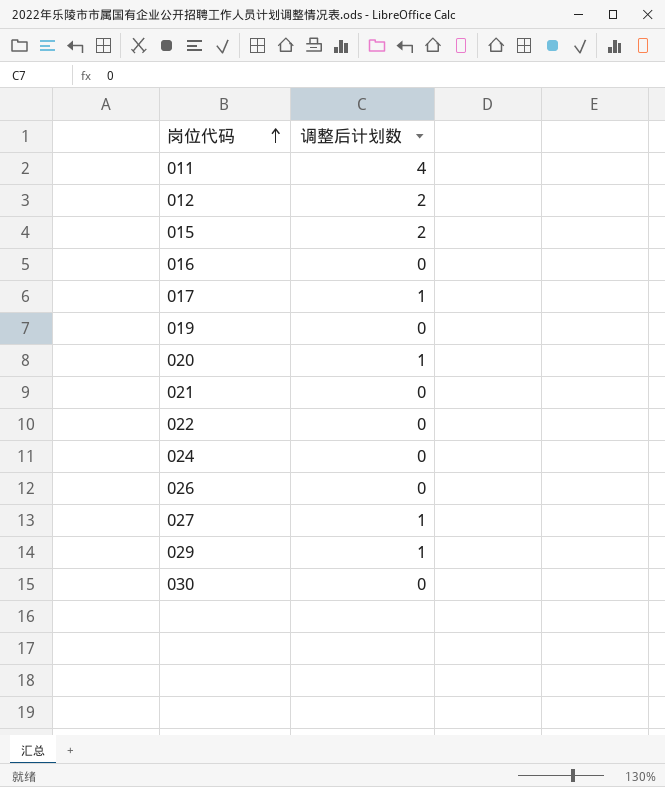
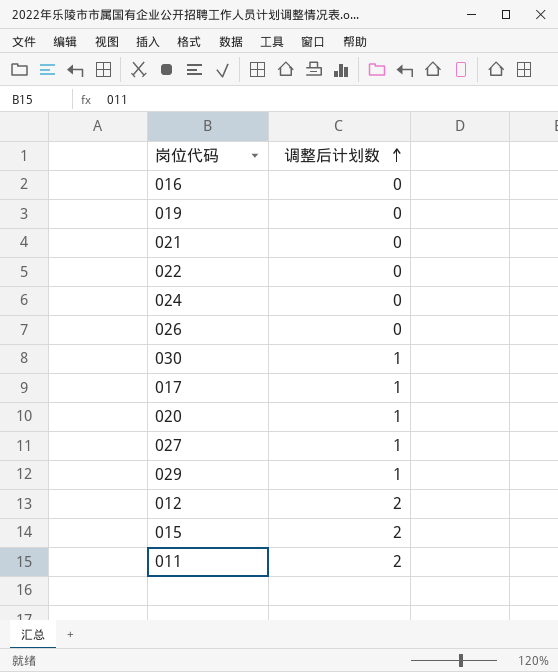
row order: 岗位代码 ascending -> 调整后计划数 ascending
030 | 调整后计划数: 0 -> 1
011 | 调整后计划数: 4 -> 2

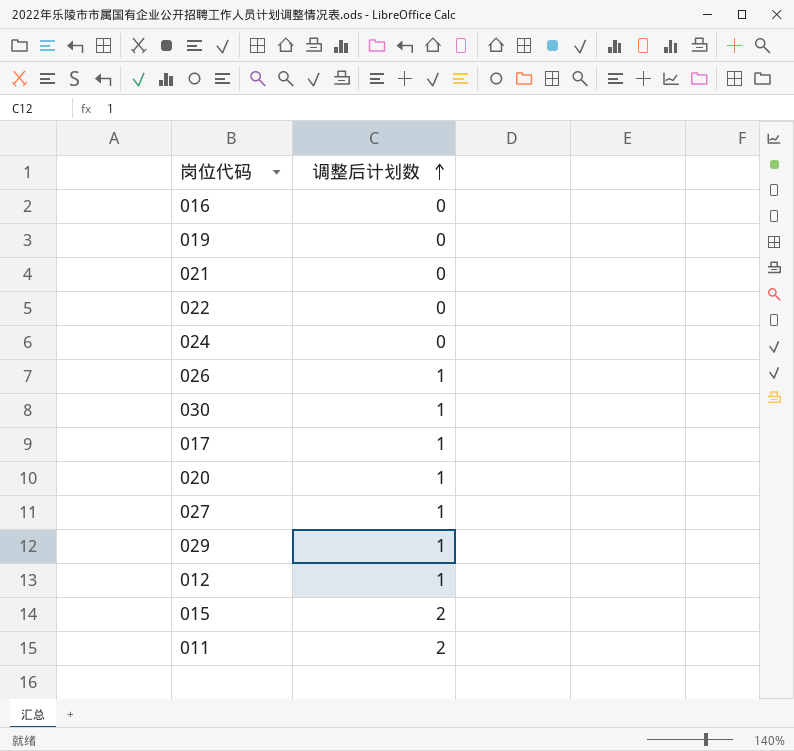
026 | 调整后计划数: 0 -> 1
012 | 调整后计划数: 2 -> 1

